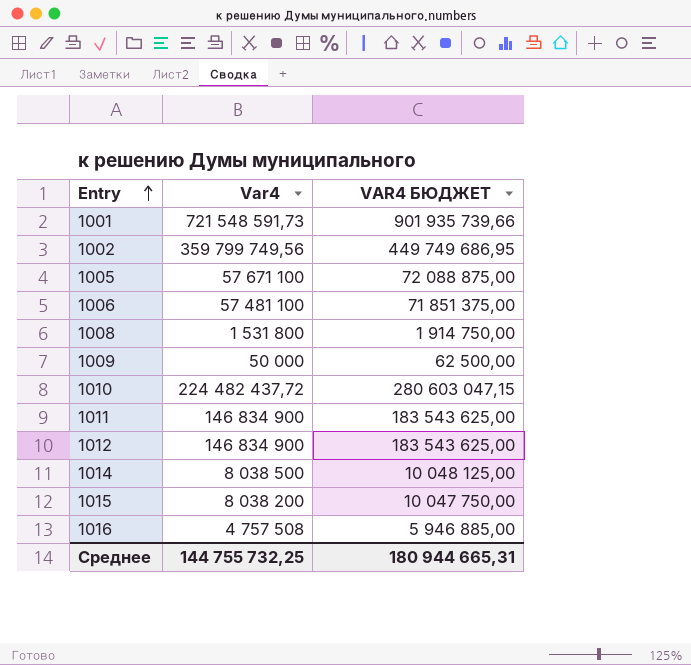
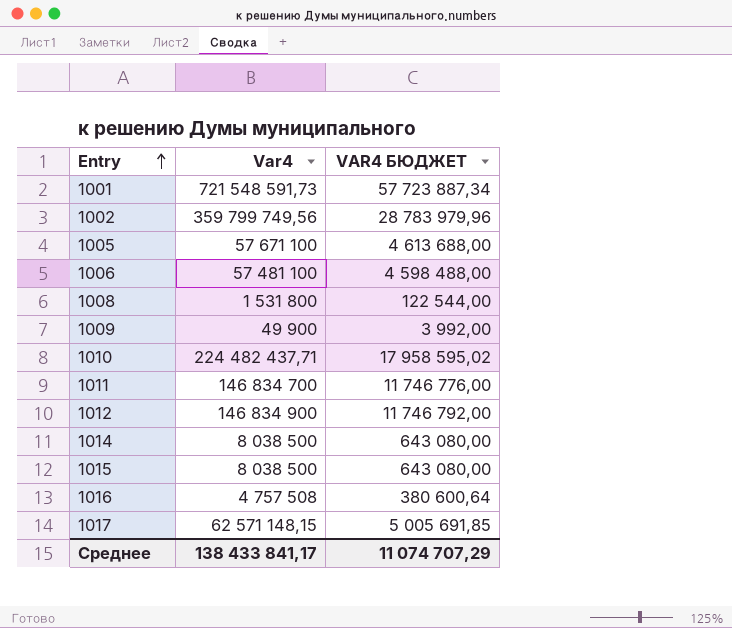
column VAR4 БЮДЖЕТ | formula: [Var4] * 1,25 -> [Var4] * 0,08
1009 | Var4: 50 000 -> 49 900
1010 | Var4: 224 482 437,72 -> 224 482 437,71
1011 | Var4: 146 834 900 -> 146 834 700
1015 | Var4: 8 038 200 -> 8 038 500
row 1017: none -> 62 571 148,15 | 5 005 691,85
Среднее | Var4: 144 755 732,25 -> 138 433 841,17
Среднее | VAR4 БЮДЖЕТ: 180 944 665,31 -> 11 074 707,29

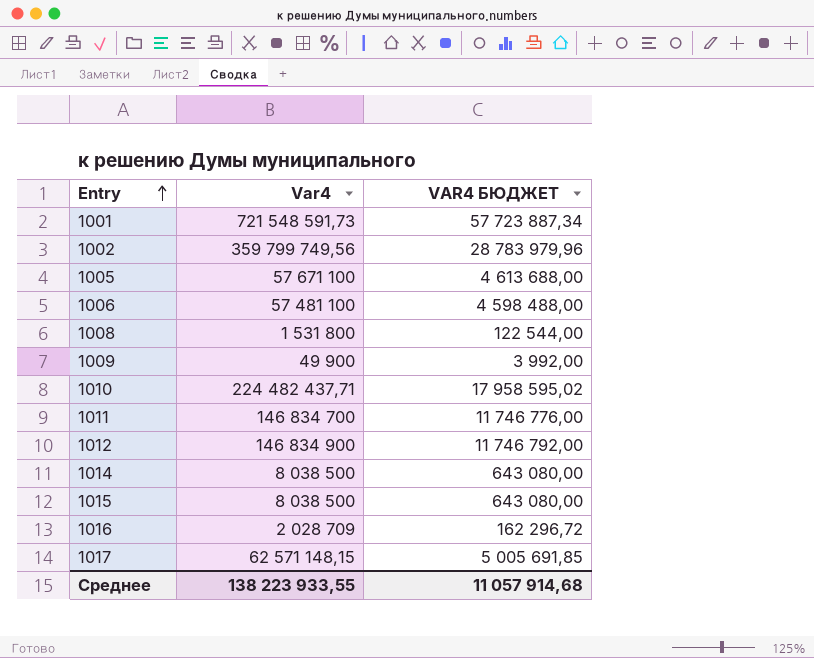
1016 | Var4: 4 757 508 -> 2 028 709
1016 | VAR4 БЮДЖЕТ: 380 600,64 -> 162 296,72
Среднее | Var4: 138 433 841,17 -> 138 223 933,55
Среднее | VAR4 БЮДЖЕТ: 11 074 707,29 -> 11 057 914,68

